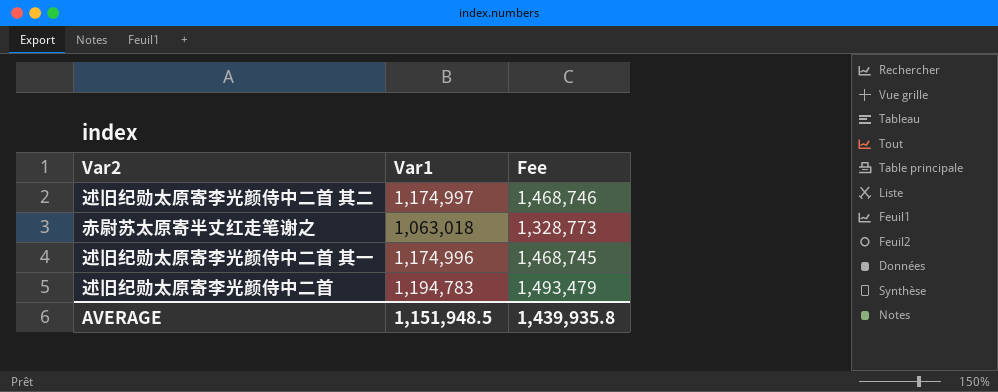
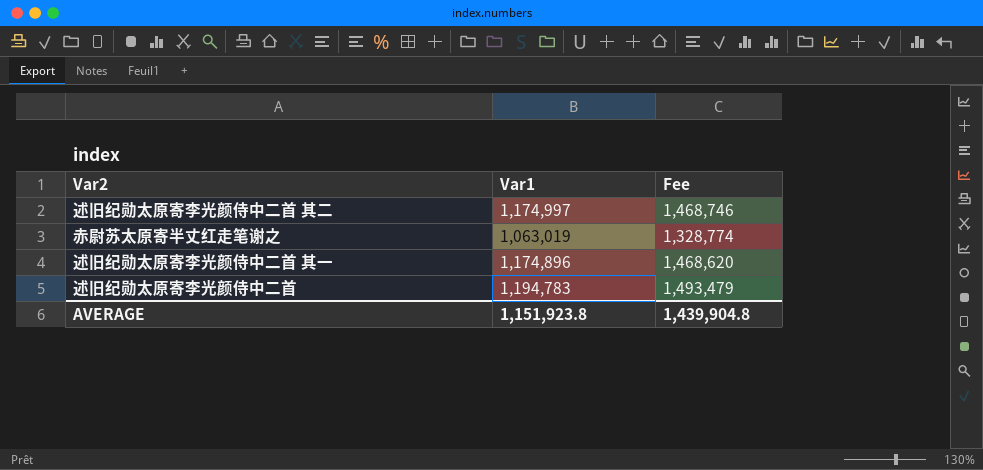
赤尉苏太原寄半丈红走笔谢之 | Var1: 1,063,018 -> 1,063,019
赤尉苏太原寄半丈红走笔谢之 | Fee: 1,328,773 -> 1,328,774
述旧纪勋太原寄李光颜侍中二首 其一 | Var1: 1,174,996 -> 1,174,896
述旧纪勋太原寄李光颜侍中二首 其一 | Fee: 1,468,745 -> 1,468,620
AVERAGE | Var1: 1,151,948.5 -> 1,151,923.8
AVERAGE | Fee: 1,439,935.8 -> 1,439,904.8

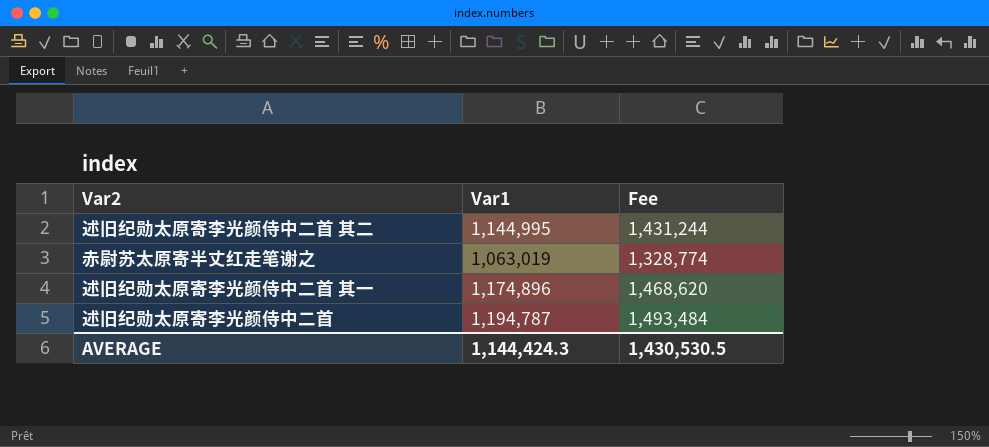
述旧纪勋太原寄李光颜侍中二首 其二 | Var1: 1,174,997 -> 1,144,995
述旧纪勋太原寄李光颜侍中二首 其二 | Fee: 1,468,746 -> 1,431,244
述旧纪勋太原寄李光颜侍中二首 | Var1: 1,194,783 -> 1,194,787
述旧纪勋太原寄李光颜侍中二首 | Fee: 1,493,479 -> 1,493,484
AVERAGE | Var1: 1,151,923.8 -> 1,144,424.3
AVERAGE | Fee: 1,439,904.8 -> 1,430,530.5

